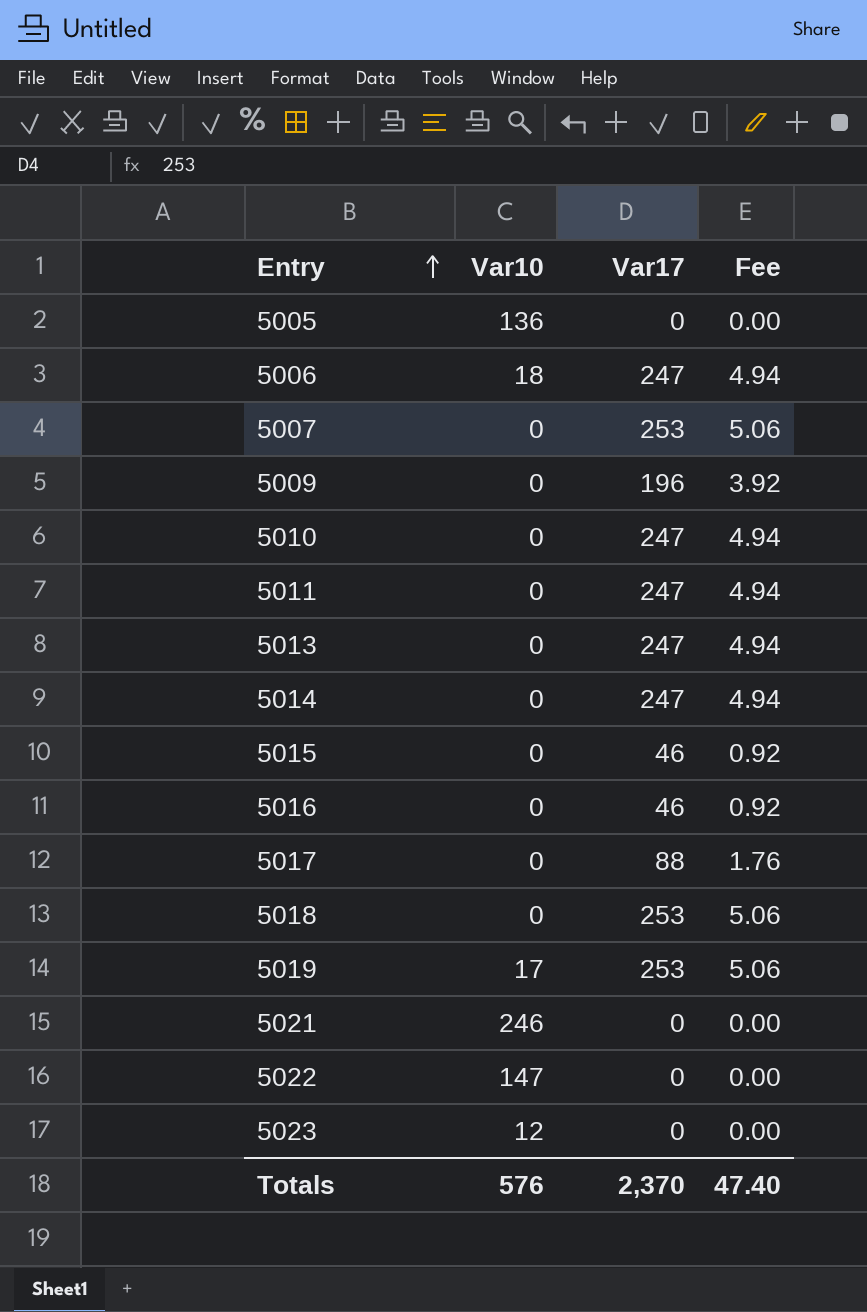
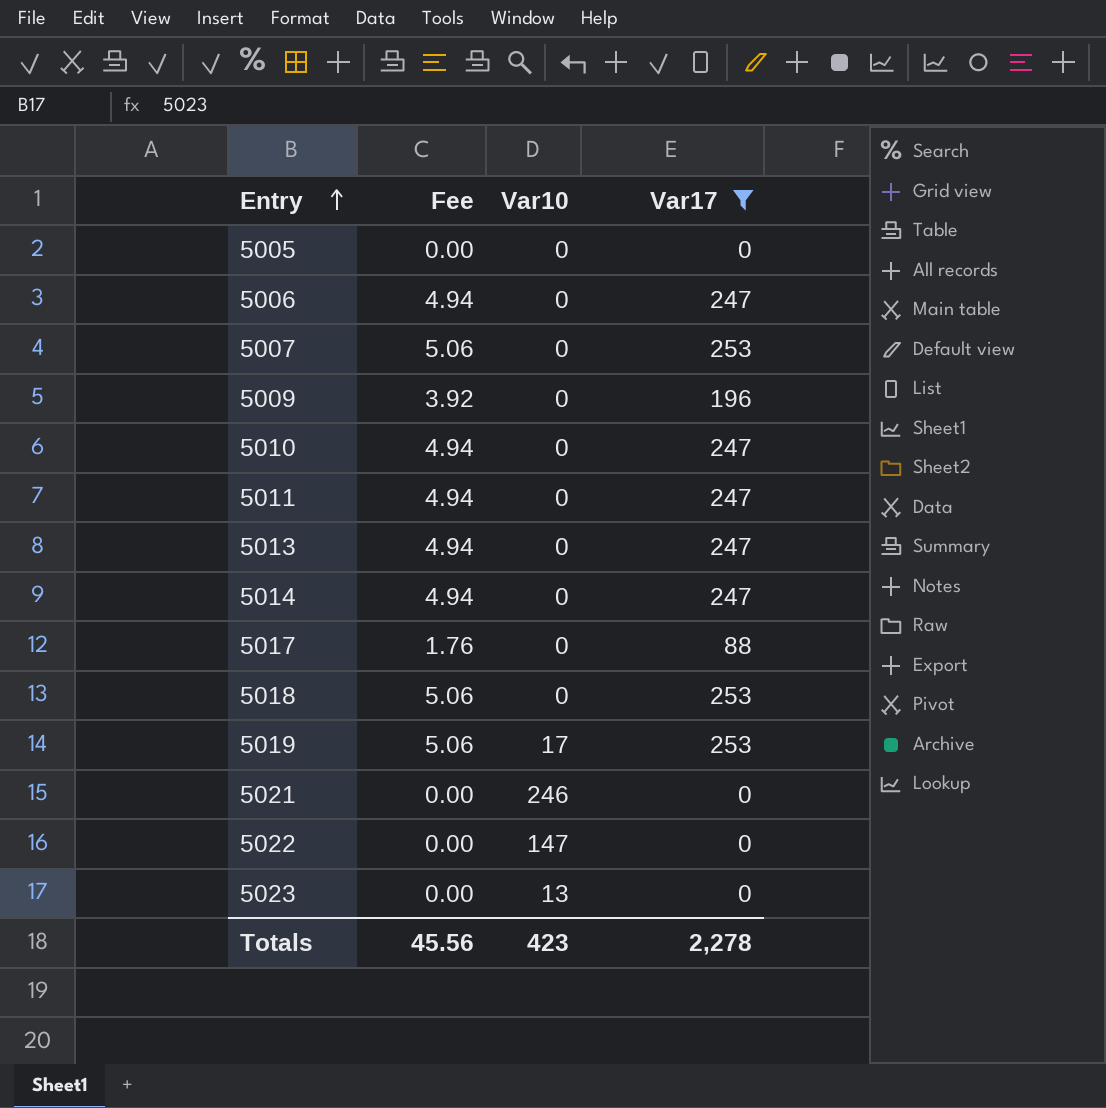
filter: none -> Var17 != 46
column Fee | position: 4 -> 2
5005 | Var10: 136 -> 0
5006 | Var10: 18 -> 0
5023 | Var10: 12 -> 13
Totals | Fee: 47.40 -> 45.56
Totals | Var10: 576 -> 423
Totals | Var17: 2,370 -> 2,278

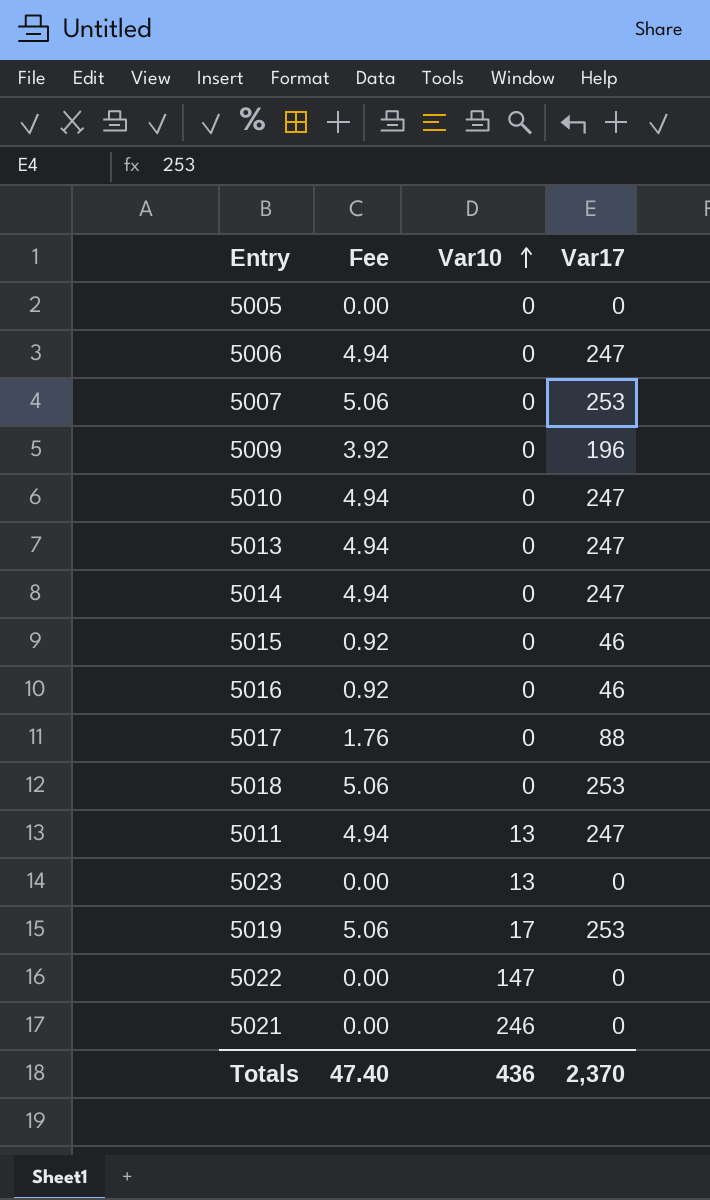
filter: Var17 != 46 -> none
row order: Entry ascending -> Var10 ascending
5011 | Var10: 0 -> 13
Totals | Fee: 45.56 -> 47.40
Totals | Var10: 423 -> 436
Totals | Var17: 2,278 -> 2,370

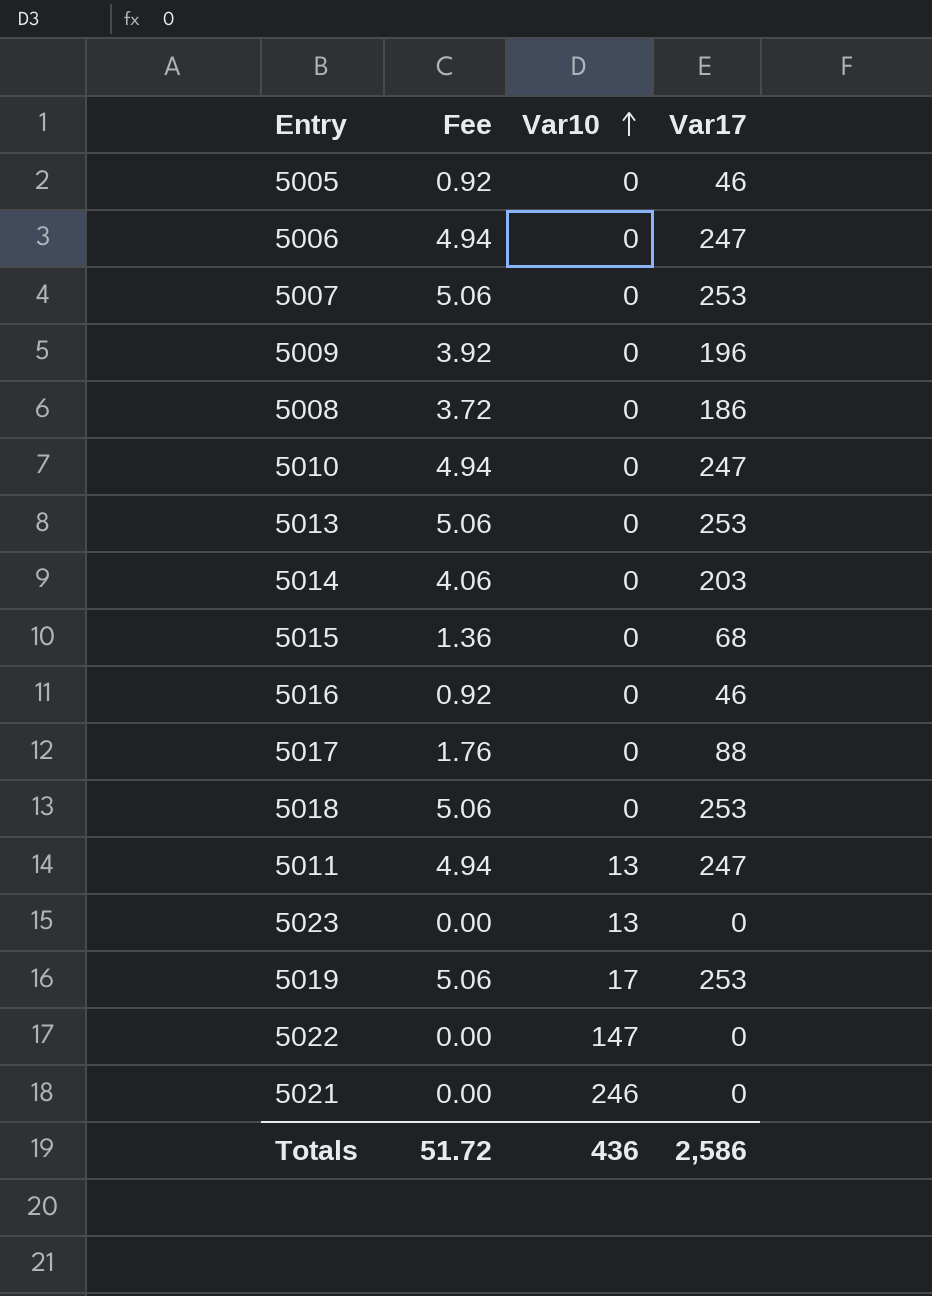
5005 | Fee: 0.00 -> 0.92
5005 | Var17: 0 -> 46
row 5008: none -> 3.72 | 0 | 186
5013 | Fee: 4.94 -> 5.06
5013 | Var17: 247 -> 253
5014 | Fee: 4.94 -> 4.06
5014 | Var17: 247 -> 203
5015 | Fee: 0.92 -> 1.36
5015 | Var17: 46 -> 68
Totals | Fee: 47.40 -> 51.72
Totals | Var17: 2,370 -> 2,586

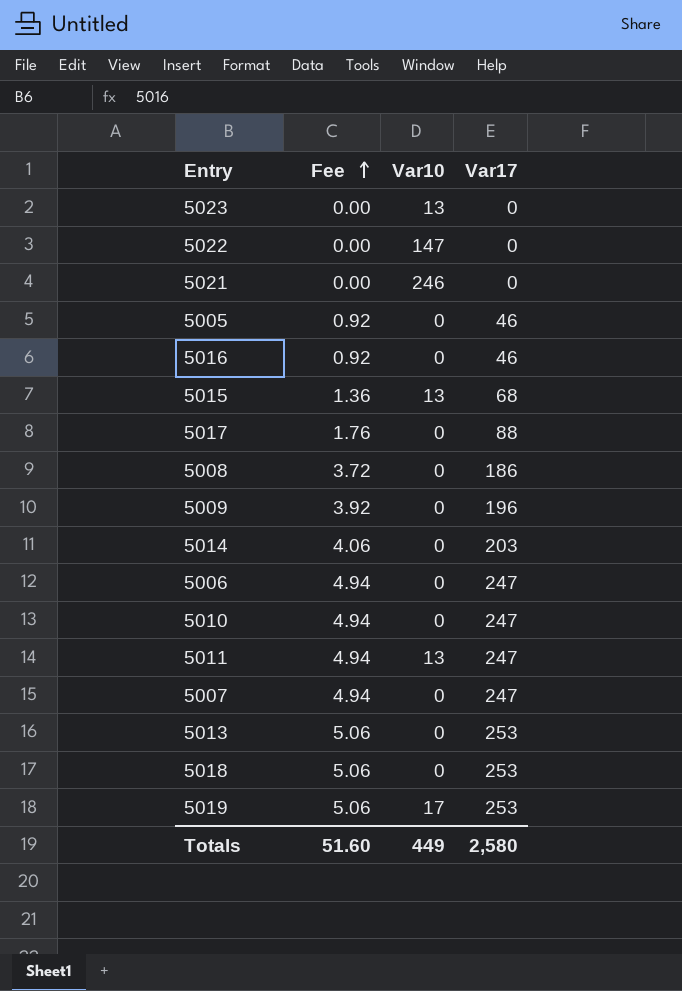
row order: Var10 ascending -> Fee ascending
5015 | Var10: 0 -> 13
5007 | Fee: 5.06 -> 4.94
5007 | Var17: 253 -> 247
Totals | Fee: 51.72 -> 51.60
Totals | Var10: 436 -> 449
Totals | Var17: 2,586 -> 2,580

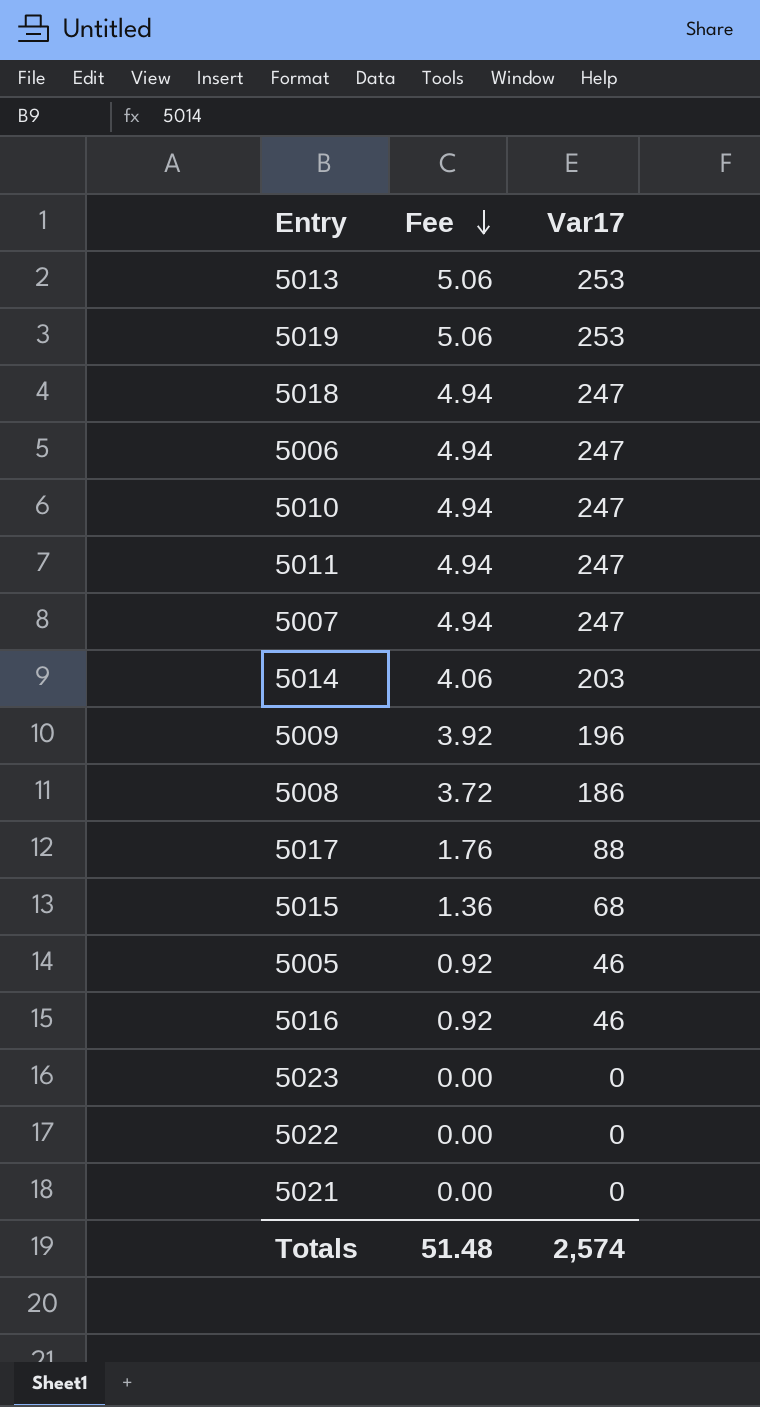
row order: Fee ascending -> Fee descending
column Var10 | position: 3 -> none
5018 | Fee: 5.06 -> 4.94
5018 | Var17: 253 -> 247
Totals | Fee: 51.60 -> 51.48
Totals | Var17: 2,580 -> 2,574

